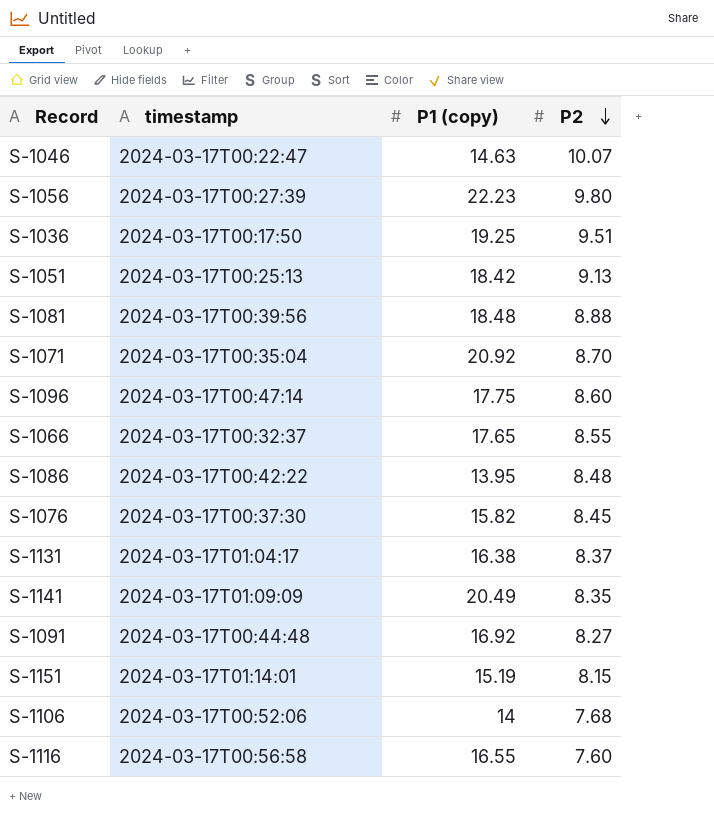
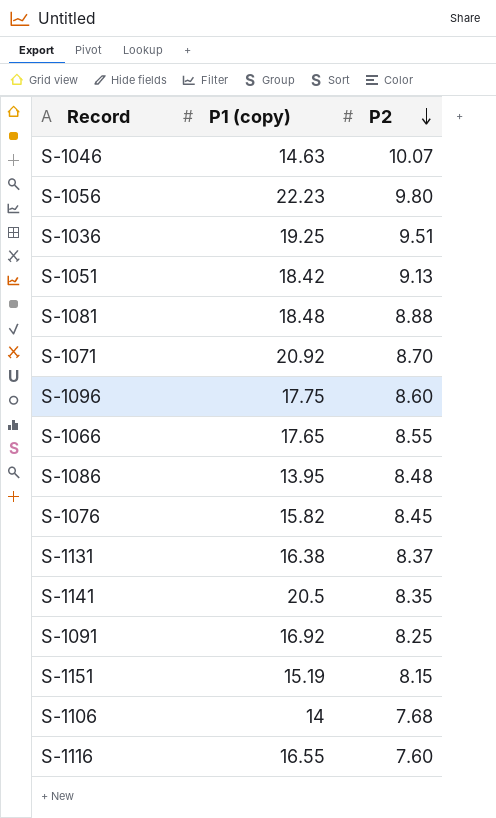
column timestamp | position: 2 -> none
S-1141 | P1 (copy): 20.49 -> 20.5
S-1091 | P2: 8.27 -> 8.25

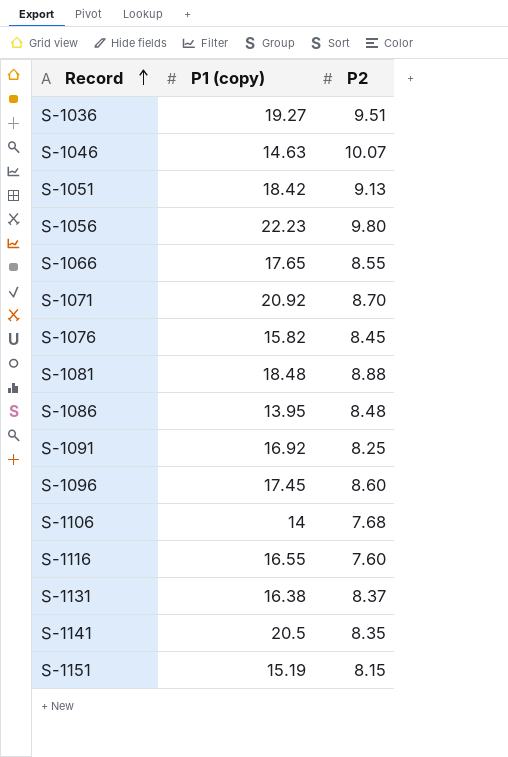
row order: P2 descending -> Record ascending
S-1036 | P1 (copy): 19.25 -> 19.27
S-1096 | P1 (copy): 17.75 -> 17.45

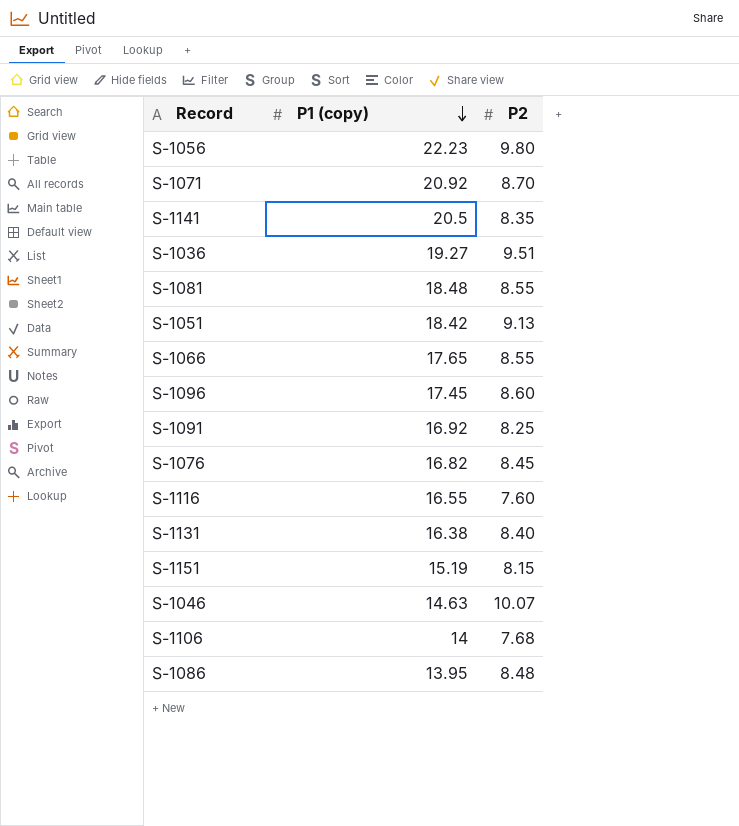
row order: Record ascending -> P1 (copy) descending
S-1081 | P2: 8.88 -> 8.55
S-1076 | P1 (copy): 15.82 -> 16.82
S-1131 | P2: 8.37 -> 8.40

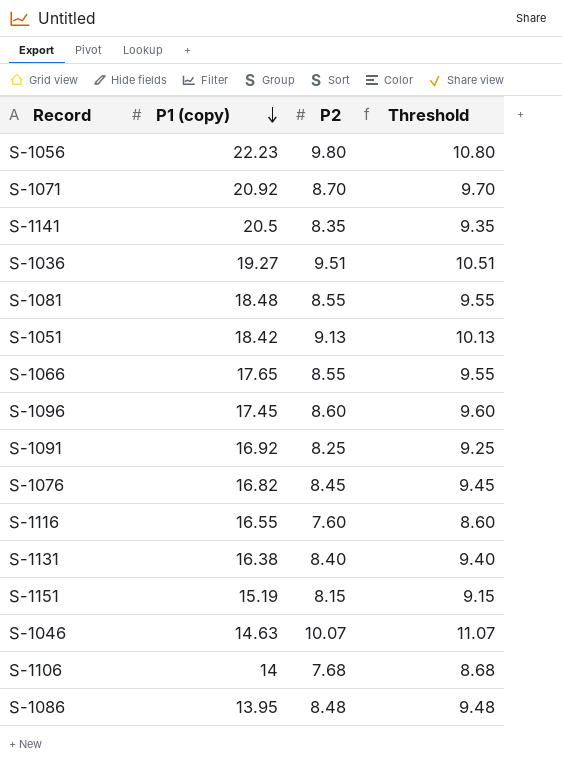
column Threshold | formula: none -> [P2] + 1

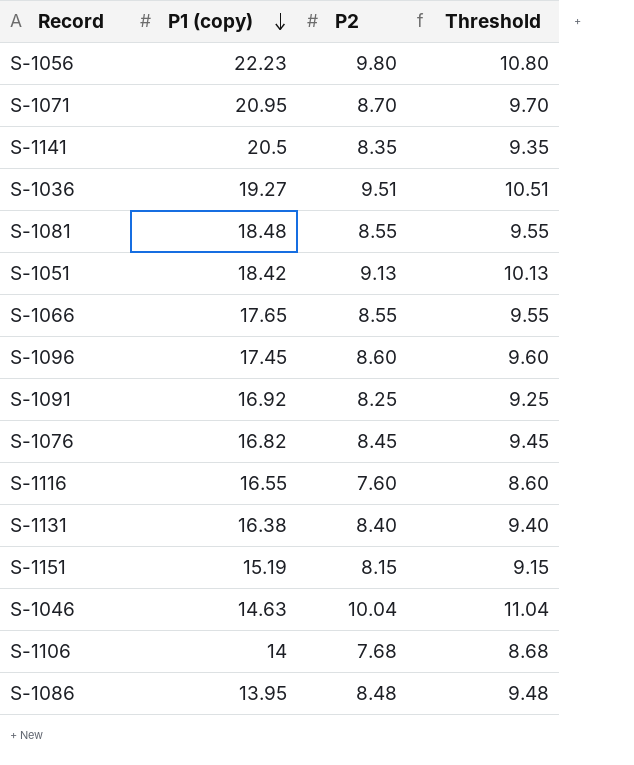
S-1071 | P1 (copy): 20.92 -> 20.95
S-1046 | P2: 10.07 -> 10.04
S-1046 | Threshold: 11.07 -> 11.04

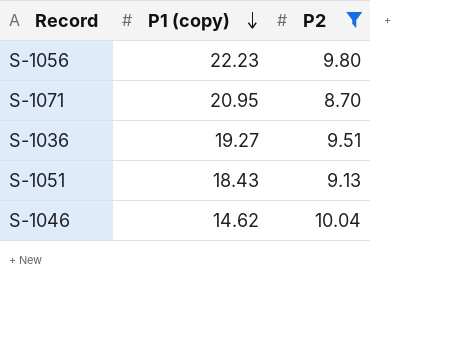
filter: none -> P2 >= 8.70
column Threshold | formula: [P2] + 1 -> none
S-1051 | P1 (copy): 18.42 -> 18.43
S-1046 | P1 (copy): 14.63 -> 14.62

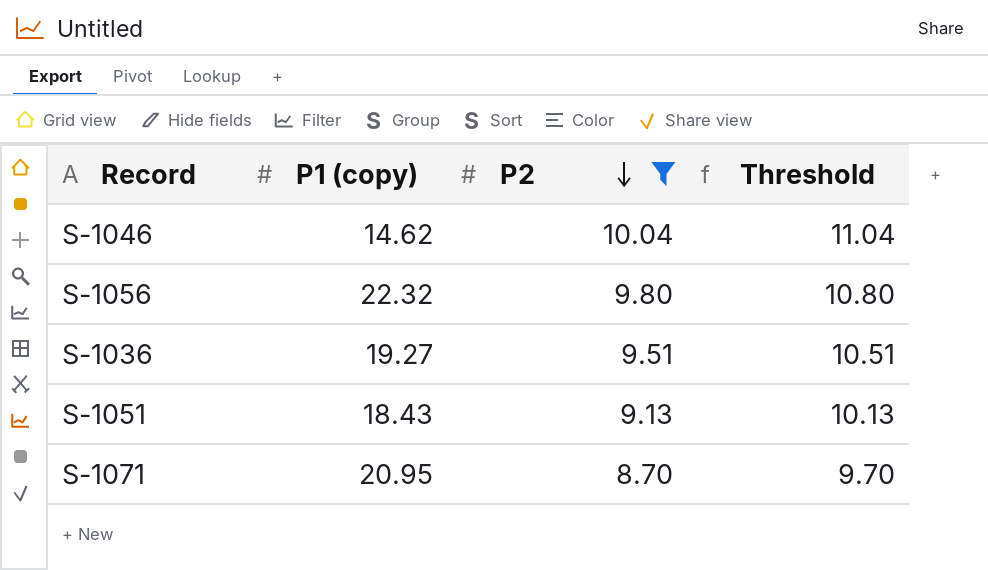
row order: P1 (copy) descending -> P2 descending
column Threshold | formula: none -> [P2] + 1
S-1056 | P1 (copy): 22.23 -> 22.32

